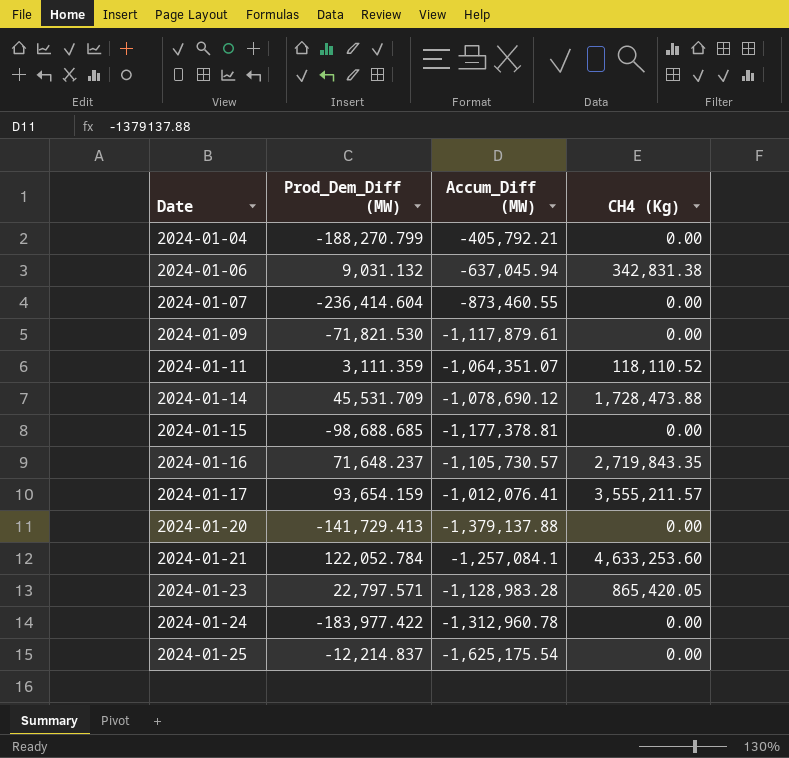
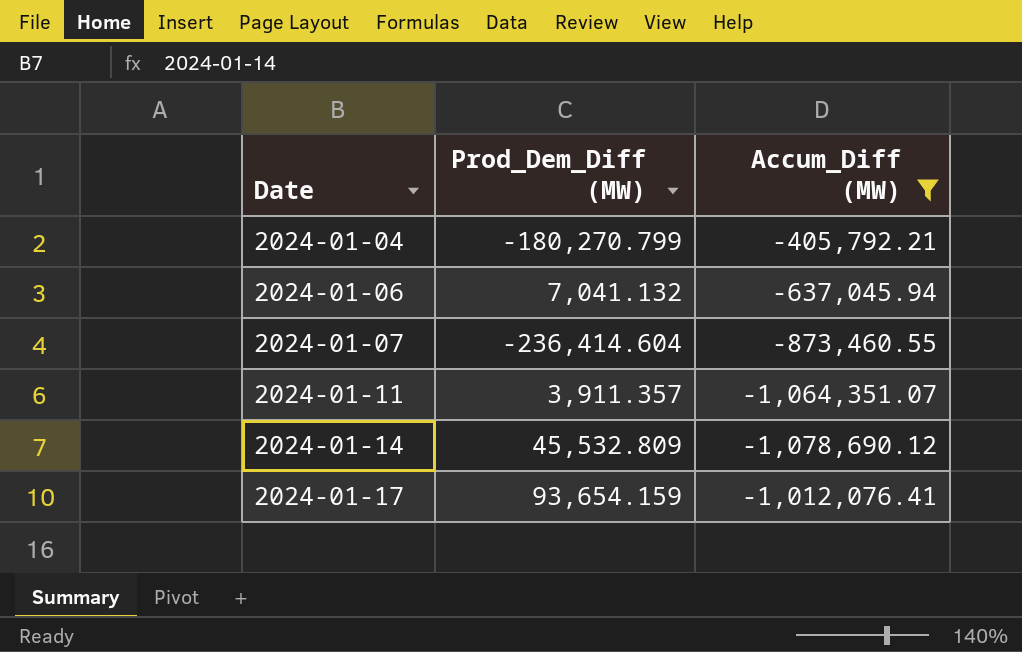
filter: none -> Accum_Diff (MW) >= -1,078,690.12
column CH4 (Kg) | position: 4 -> none
2024-01-04 | Prod_Dem_Diff (MW): -188,270.799 -> -180,270.799
2024-01-06 | Prod_Dem_Diff (MW): 9,031.132 -> 7,041.132
2024-01-11 | Prod_Dem_Diff (MW): 3,111.359 -> 3,911.357
2024-01-14 | Prod_Dem_Diff (MW): 45,531.709 -> 45,532.809

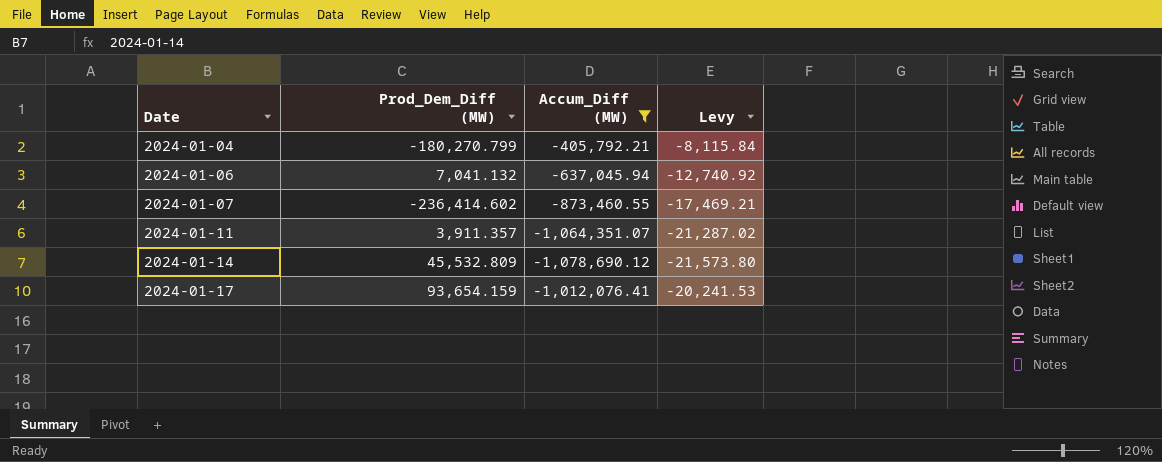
column Levy | formula: none -> [Accum_Diff (MW)] * 0.02
2024-01-07 | Prod_Dem_Diff (MW): -236,414.604 -> -236,414.602

